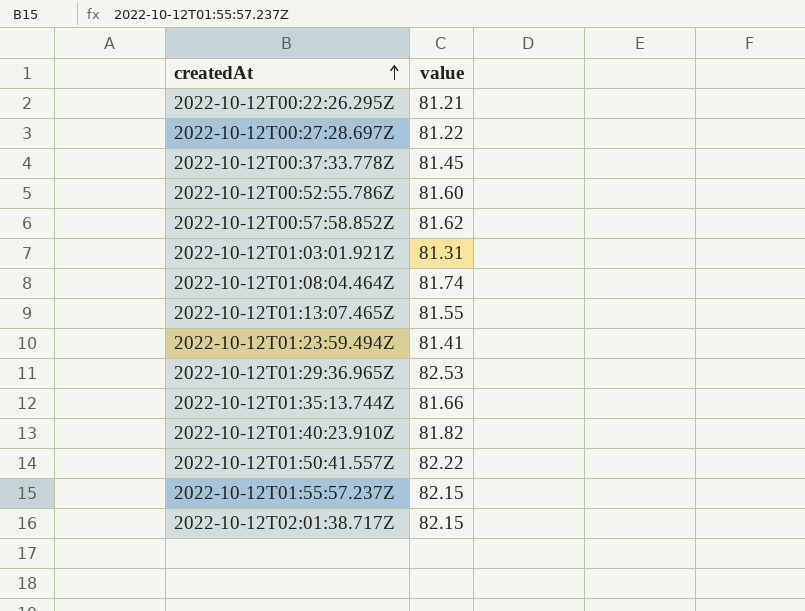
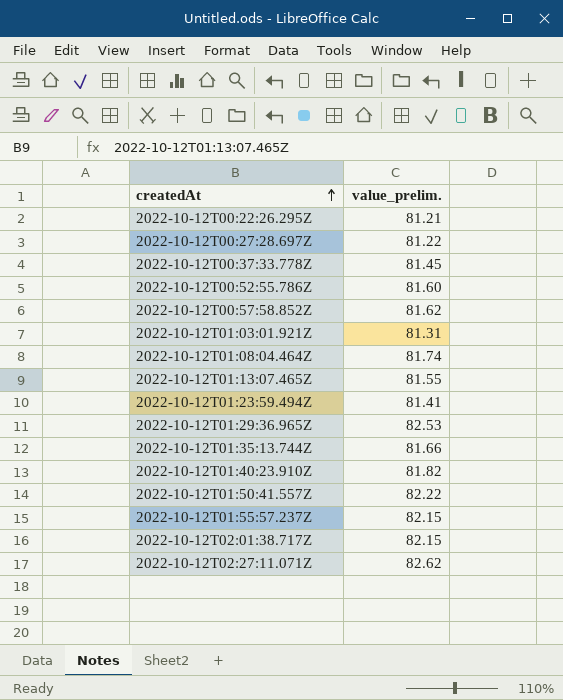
column name: value -> value_prelim.
row 2022-10-12T02:27:11.071Z: none -> 82.62

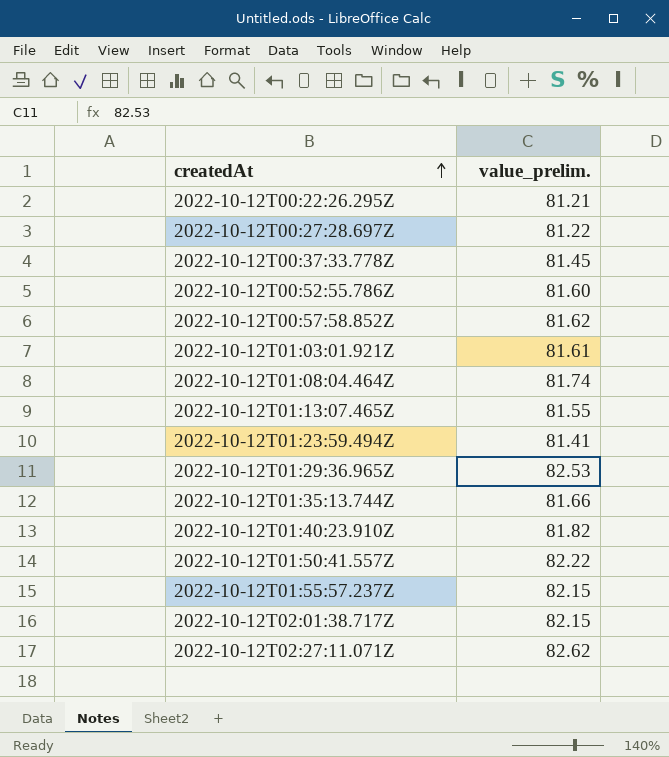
2022-10-12T01:03:01.921Z | value_prelim.: 81.31 -> 81.61

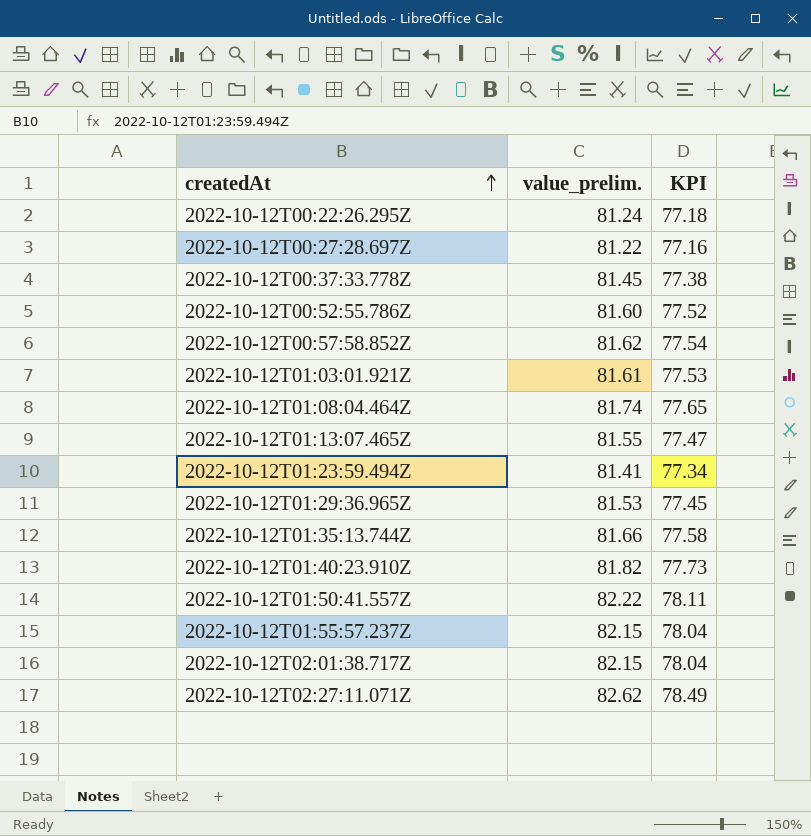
column KPI | formula: none -> [value_prelim.] * 0.95
2022-10-12T00:22:26.295Z | value_prelim.: 81.21 -> 81.24
2022-10-12T01:29:36.965Z | value_prelim.: 82.53 -> 81.53

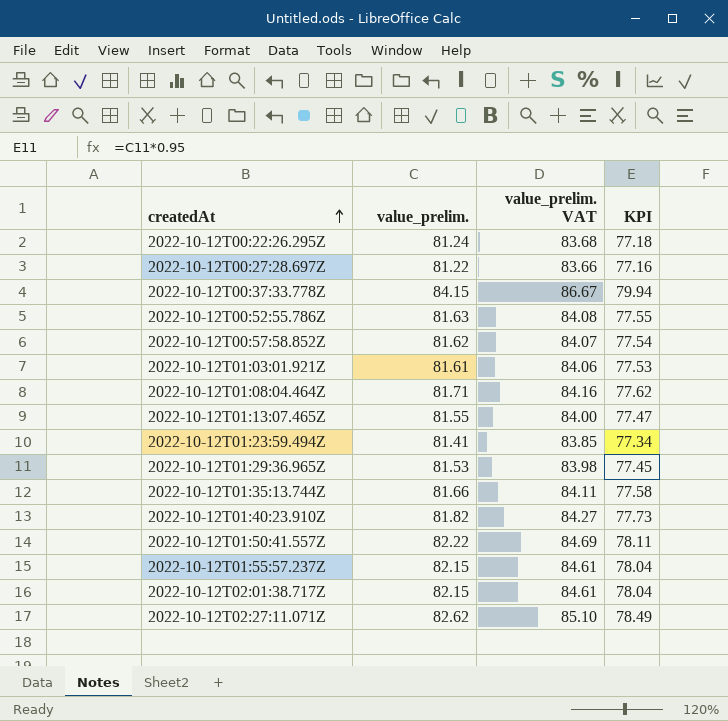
column value_prelim. VAT | formula: none -> [value_prelim.] * 1.03
2022-10-12T00:37:33.778Z | value_prelim.: 81.45 -> 84.15
2022-10-12T00:37:33.778Z | KPI: 77.38 -> 79.94
2022-10-12T00:52:55.786Z | value_prelim.: 81.60 -> 81.63
2022-10-12T00:52:55.786Z | KPI: 77.52 -> 77.55
2022-10-12T01:08:04.464Z | value_prelim.: 81.74 -> 81.71
2022-10-12T01:08:04.464Z | KPI: 77.65 -> 77.62

